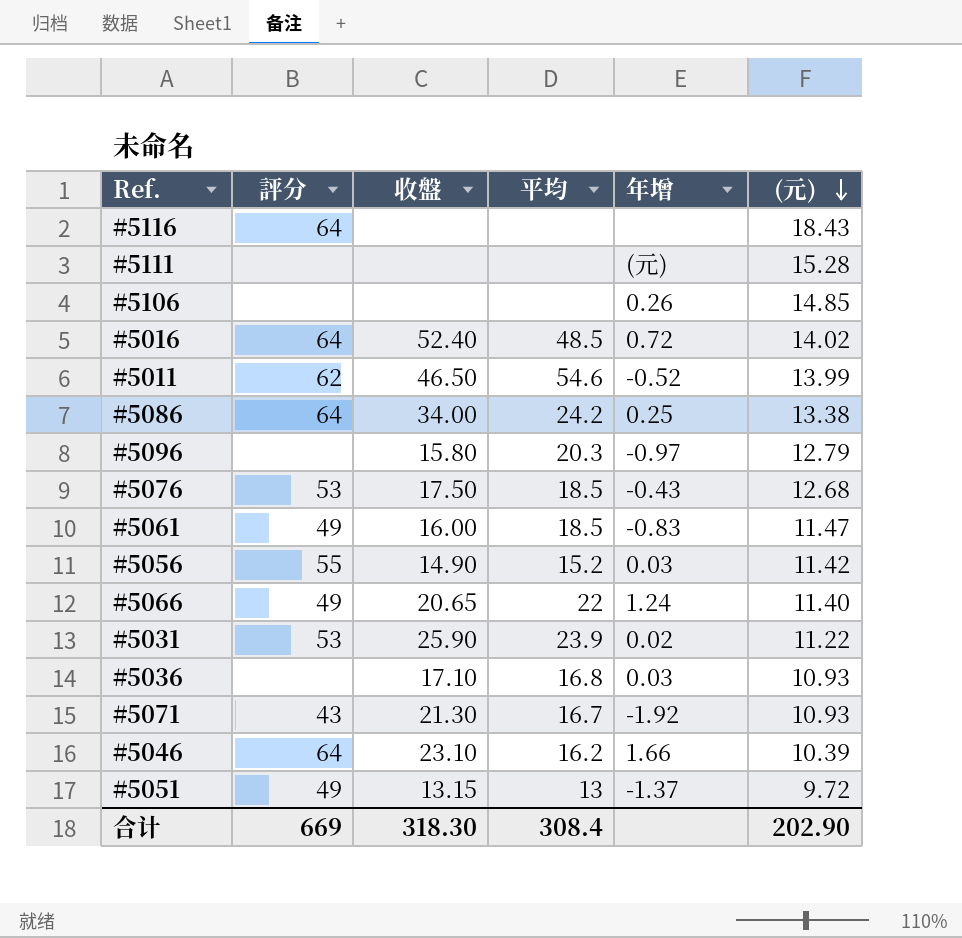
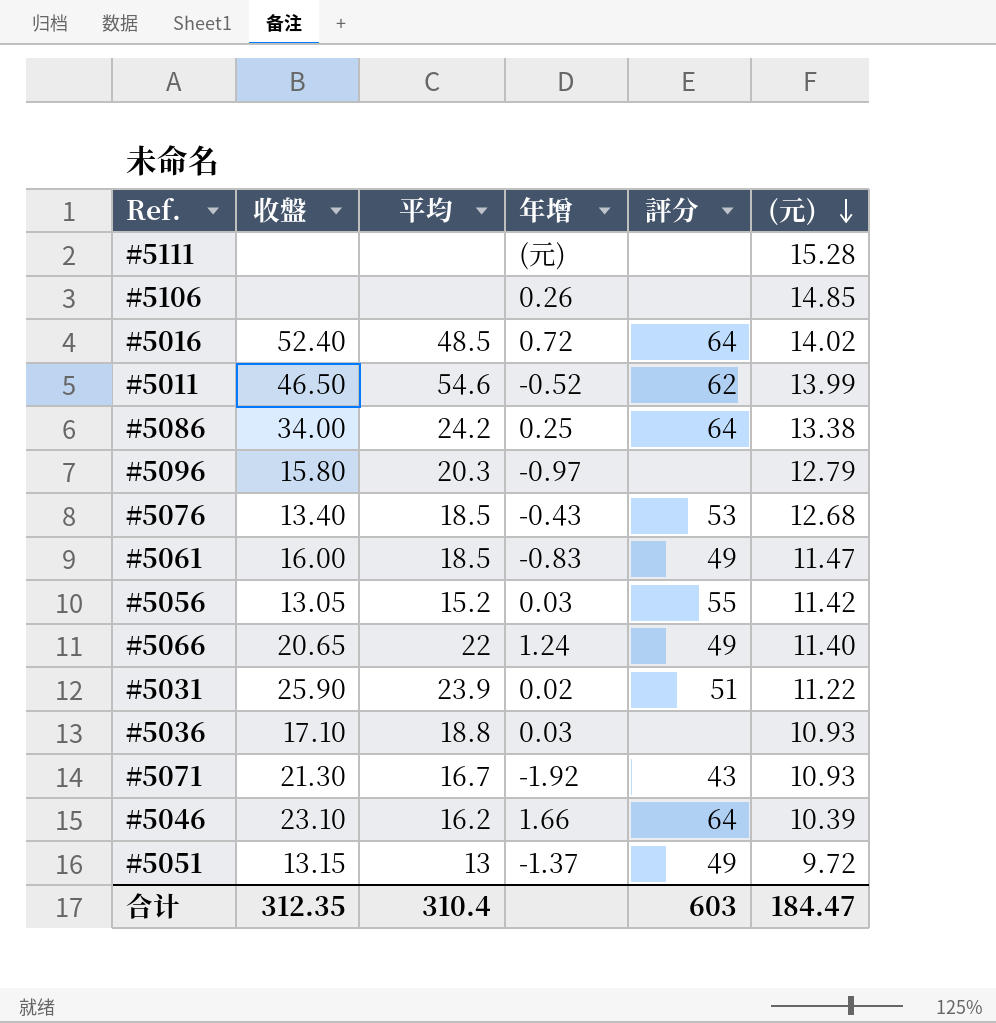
column 評分 | position: 2 -> 5
row #5116: 64 | none | none | none | 18.43 -> none
#5076 | 收盤: 17.50 -> 13.40
#5056 | 收盤: 14.90 -> 13.05
#5031 | 評分: 53 -> 51
#5036 | 平均: 16.8 -> 18.8
合计 | 收盤: 318.30 -> 312.35
合计 | 平均: 308.4 -> 310.4
合计 | 評分: 669 -> 603
合计 | (元): 202.90 -> 184.47

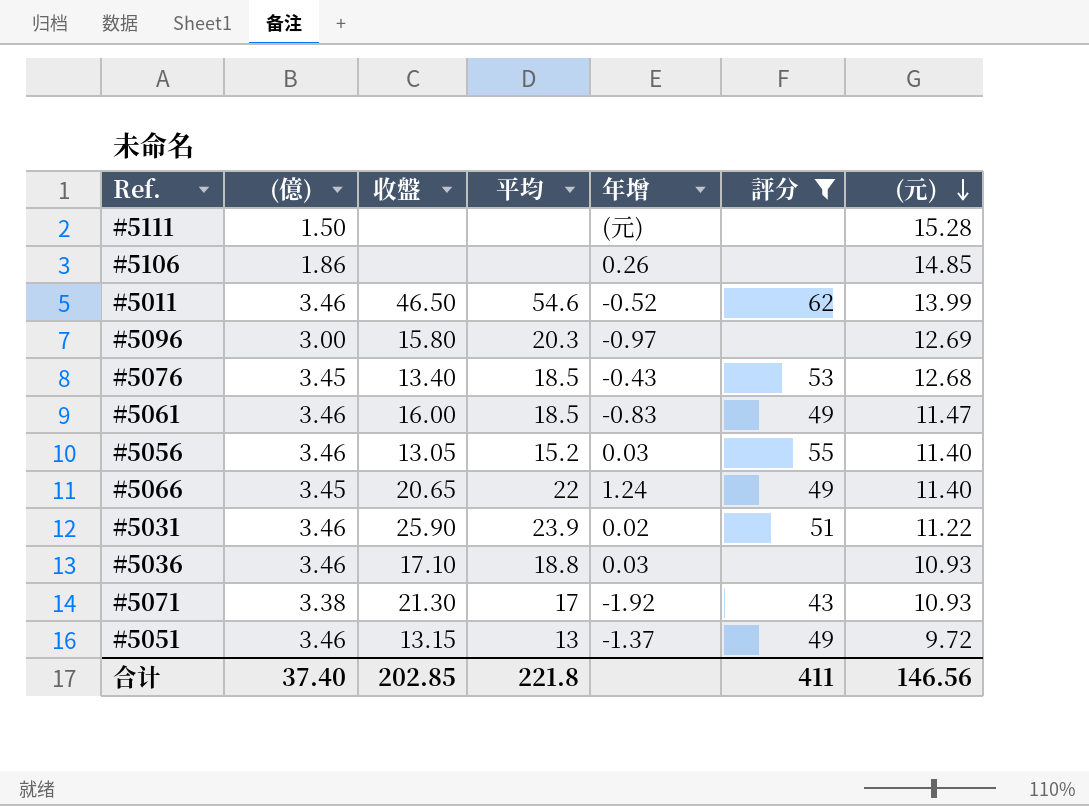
filter: none -> 評分 != 64
column (億) | position: none -> 2
#5096 | (元): 12.79 -> 12.69
#5056 | (元): 11.42 -> 11.40
#5071 | 平均: 16.7 -> 17
合计 | 收盤: 312.35 -> 202.85
合计 | 平均: 310.4 -> 221.8
合计 | 評分: 603 -> 411
合计 | (元): 184.47 -> 146.56

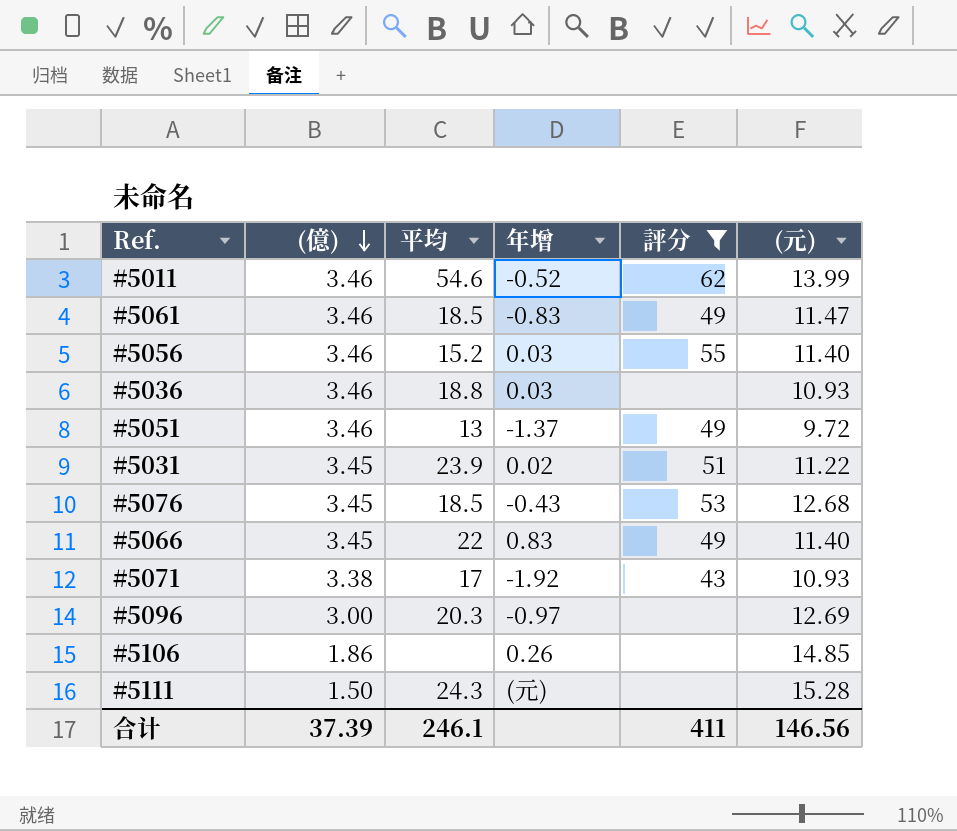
row order: (元) descending -> (億) descending
column 收盤 | position: 3 -> none
#5031 | (億): 3.46 -> 3.45
#5066 | 年增: 1.24 -> 0.83
#5111 | 平均: none -> 24.3
合计 | (億): 37.40 -> 37.39
合计 | 平均: 221.8 -> 246.1

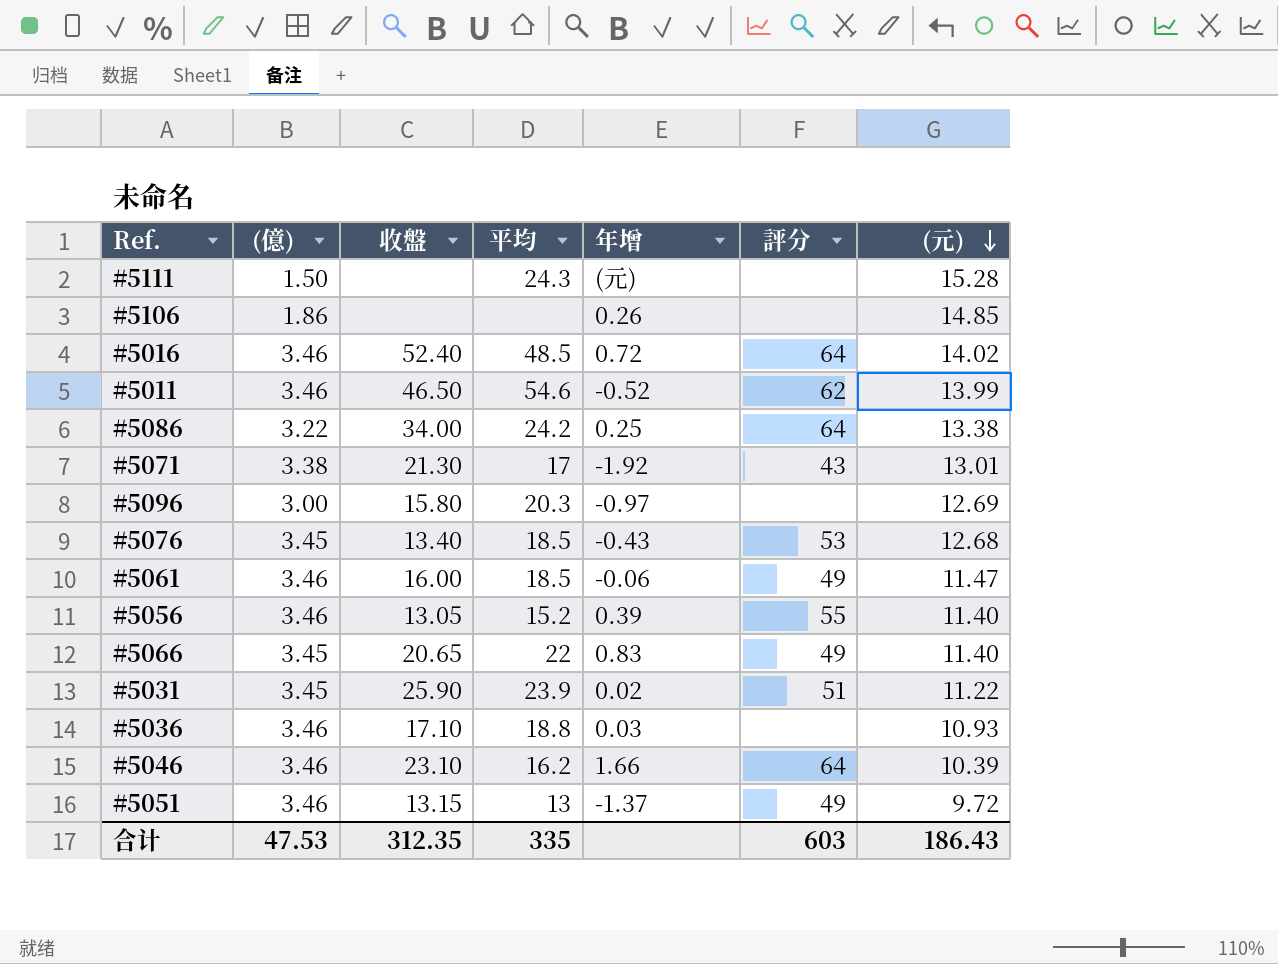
filter: 評分 != 64 -> none
row order: (億) descending -> (元) descending
column 收盤 | position: none -> 3
#5071 | (元): 10.93 -> 13.01
#5061 | 年增: -0.83 -> -0.06
#5056 | 年增: 0.03 -> 0.39
合计 | (億): 37.39 -> 47.53
合计 | 平均: 246.1 -> 335
合计 | 評分: 411 -> 603
合计 | (元): 146.56 -> 186.43

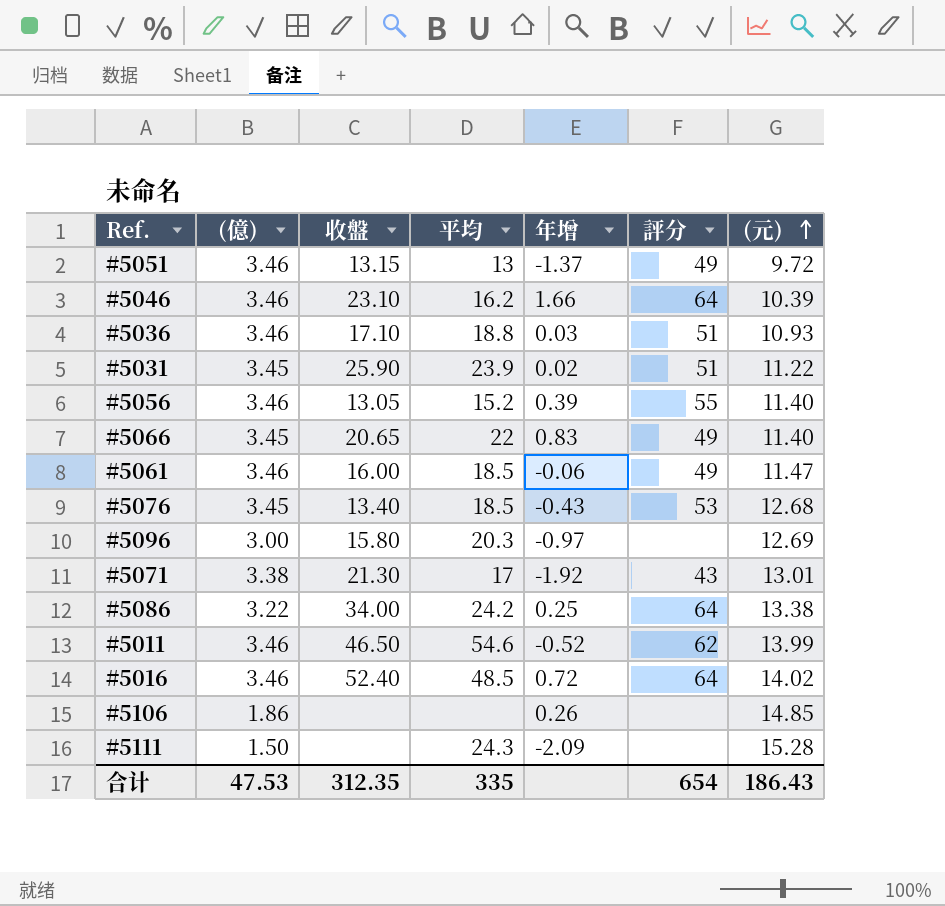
row order: (元) descending -> (元) ascending
#5036 | 評分: none -> 51
#5111 | 年增: (元) -> -2.09
合计 | 評分: 603 -> 654

